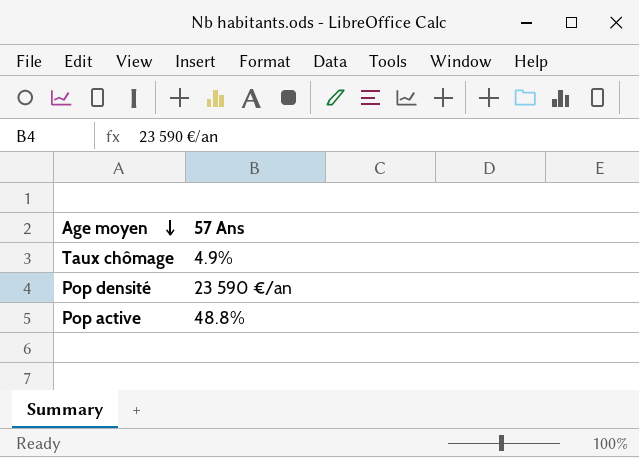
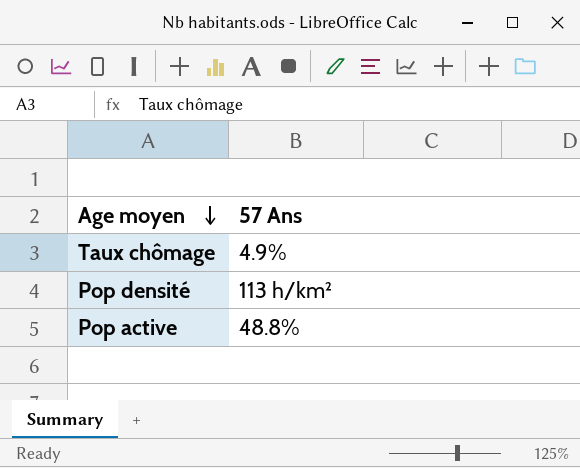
Pop densité | 57 Ans: 23 590 €/an -> 113 h/km²

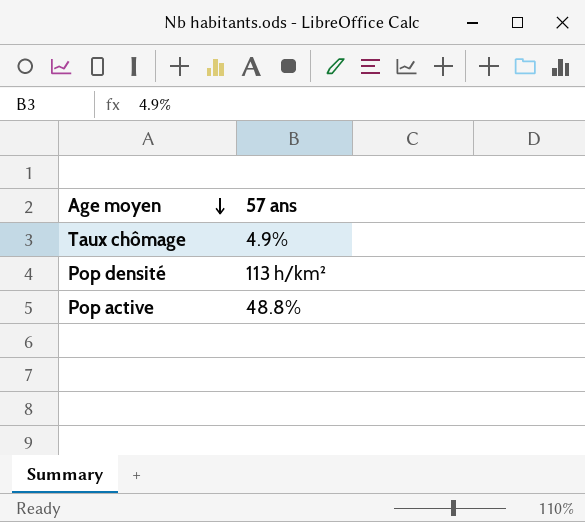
column name: 57 Ans -> 57 ans

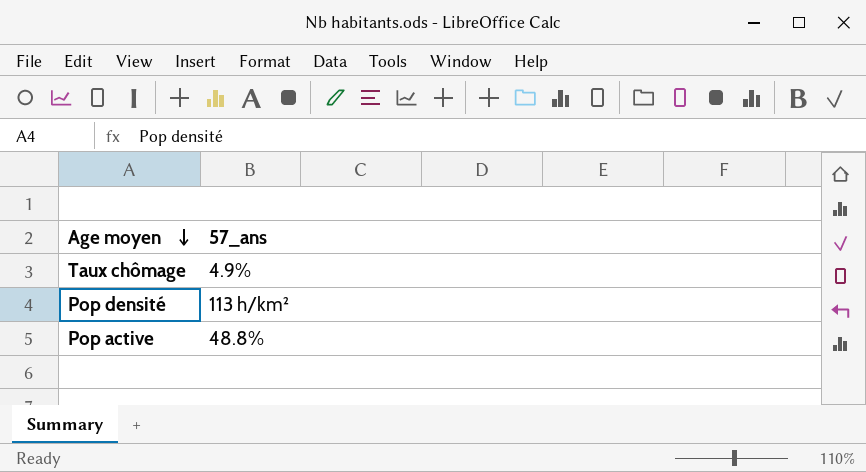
column name: 57 ans -> 57_ans

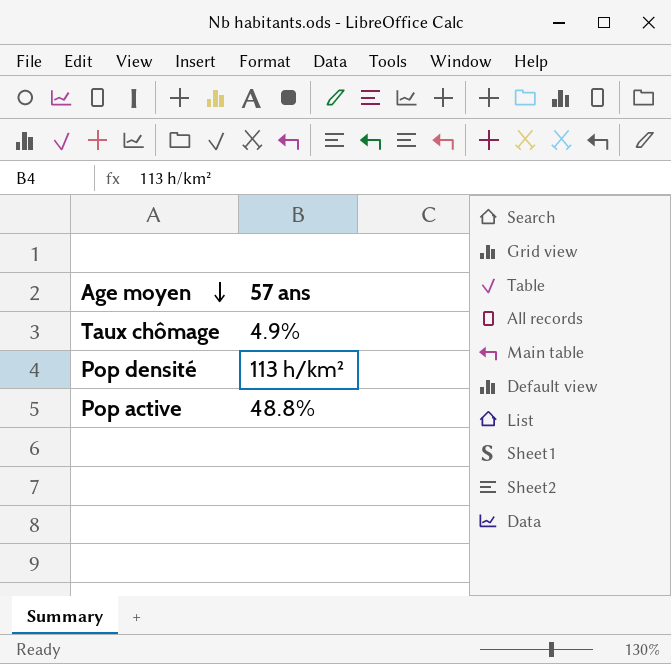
column name: 57_ans -> 57 ans

